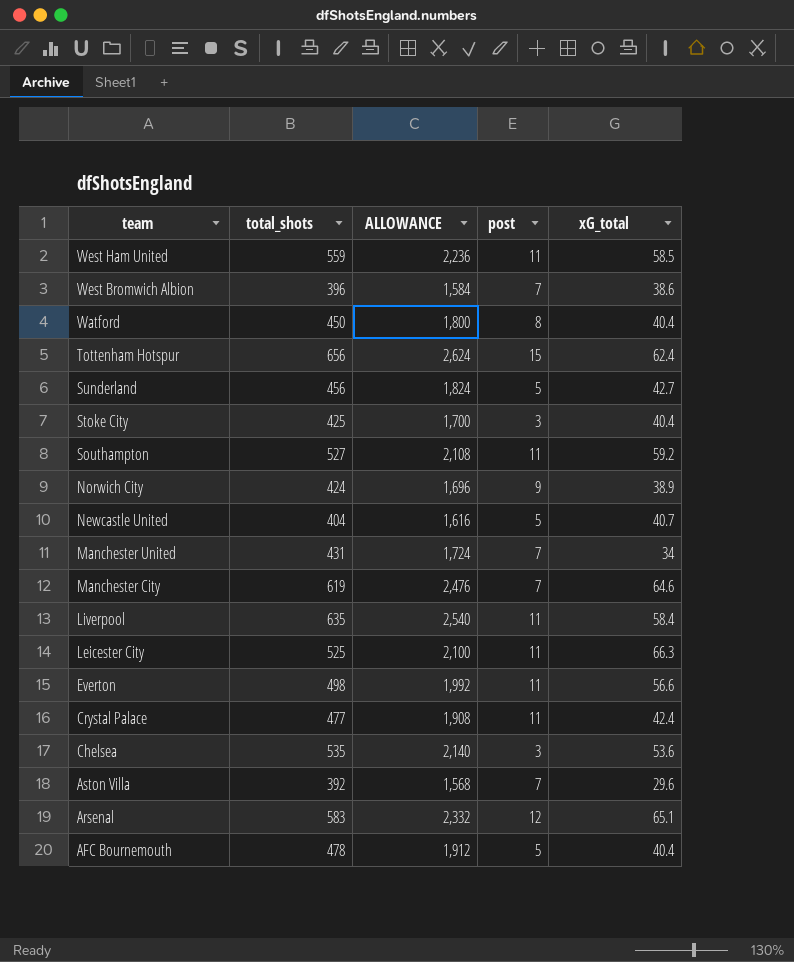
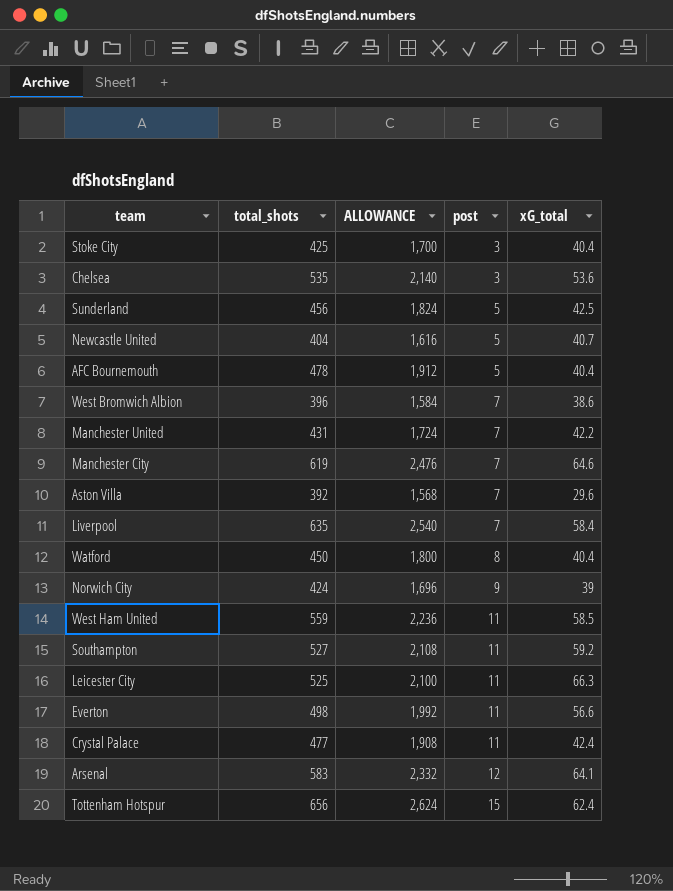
row order: team descending -> post ascending
Sunderland | xG_total: 42.7 -> 42.5
Manchester United | xG_total: 34 -> 42.2
Liverpool | post: 11 -> 7
Norwich City | xG_total: 38.9 -> 39
Arsenal | xG_total: 65.1 -> 64.1

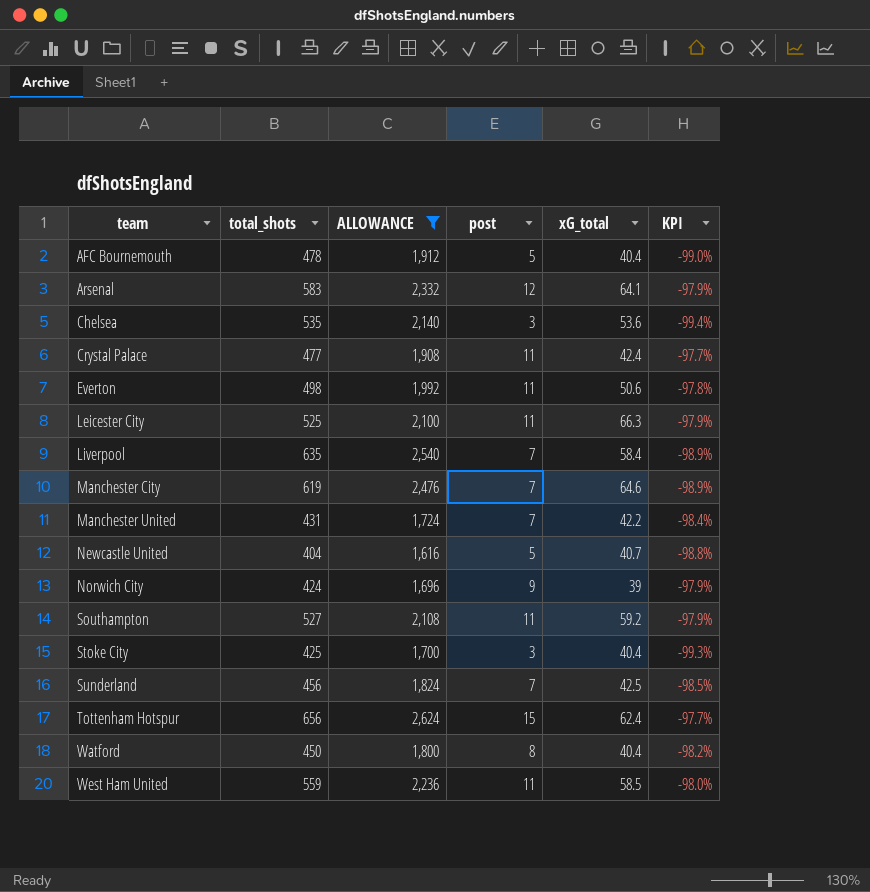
filter: none -> ALLOWANCE >= 1,616
row order: post ascending -> team ascending
column KPI | formula: none -> ([post] - [total_shots]) / [total_shots]
Everton | xG_total: 56.6 -> 50.6
Sunderland | post: 5 -> 7

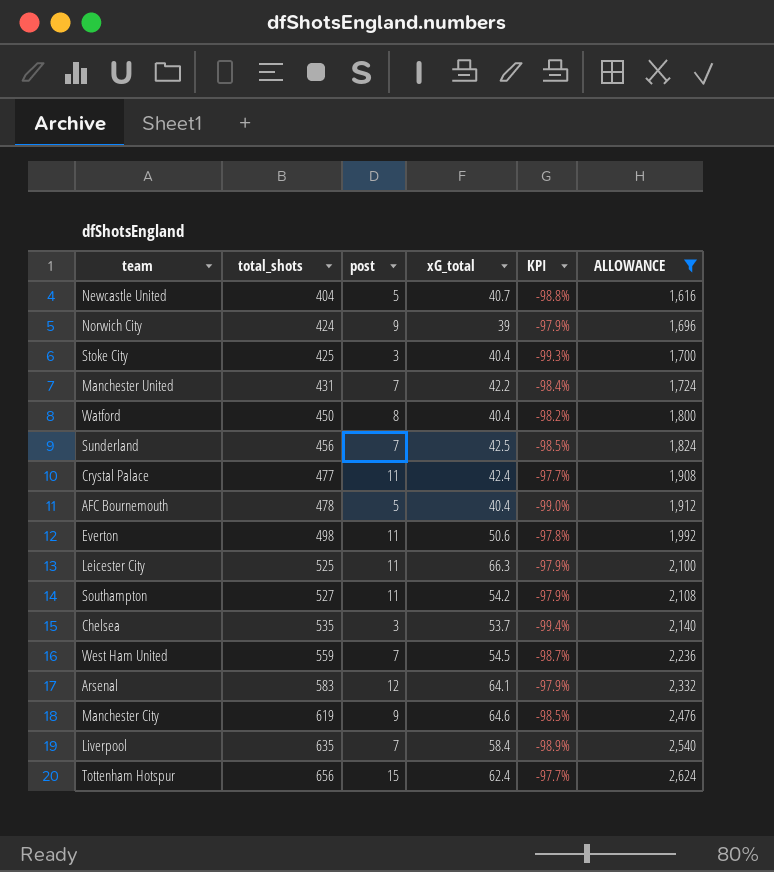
row order: team ascending -> total_shots ascending
column ALLOWANCE | position: 3 -> 6
Southampton | xG_total: 59.2 -> 54.2
Chelsea | xG_total: 53.6 -> 53.7
West Ham United | post: 11 -> 7
West Ham United | xG_total: 58.5 -> 54.5
West Ham United | KPI: -98.0% -> -98.7%
Manchester City | post: 7 -> 9
Manchester City | KPI: -98.9% -> -98.5%

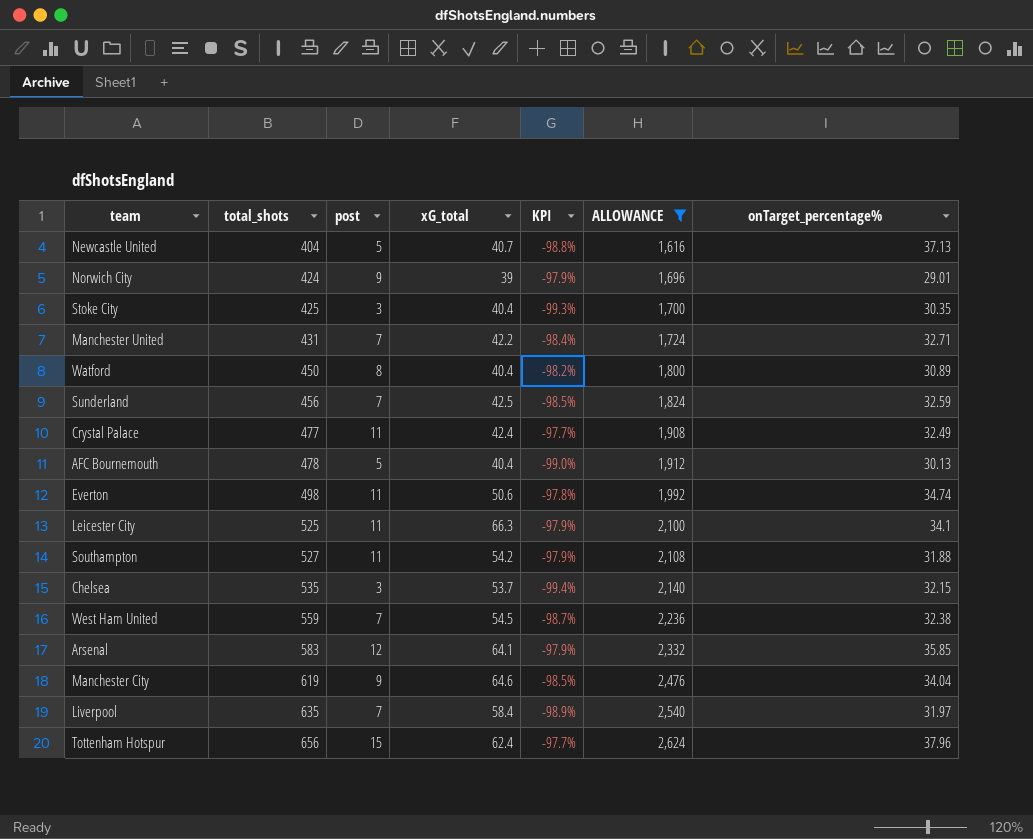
column onTarget_percentage% | position: none -> 7

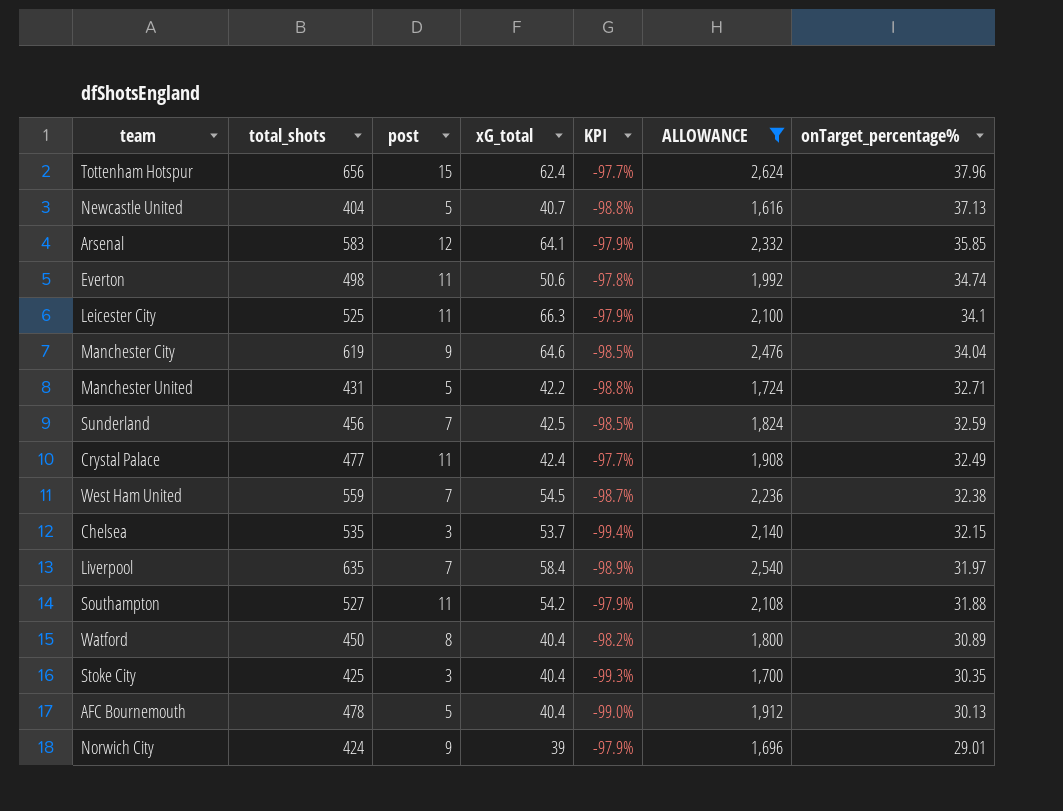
row order: total_shots ascending -> onTarget_percentage% descending
Manchester United | post: 7 -> 5
Manchester United | KPI: -98.4% -> -98.8%

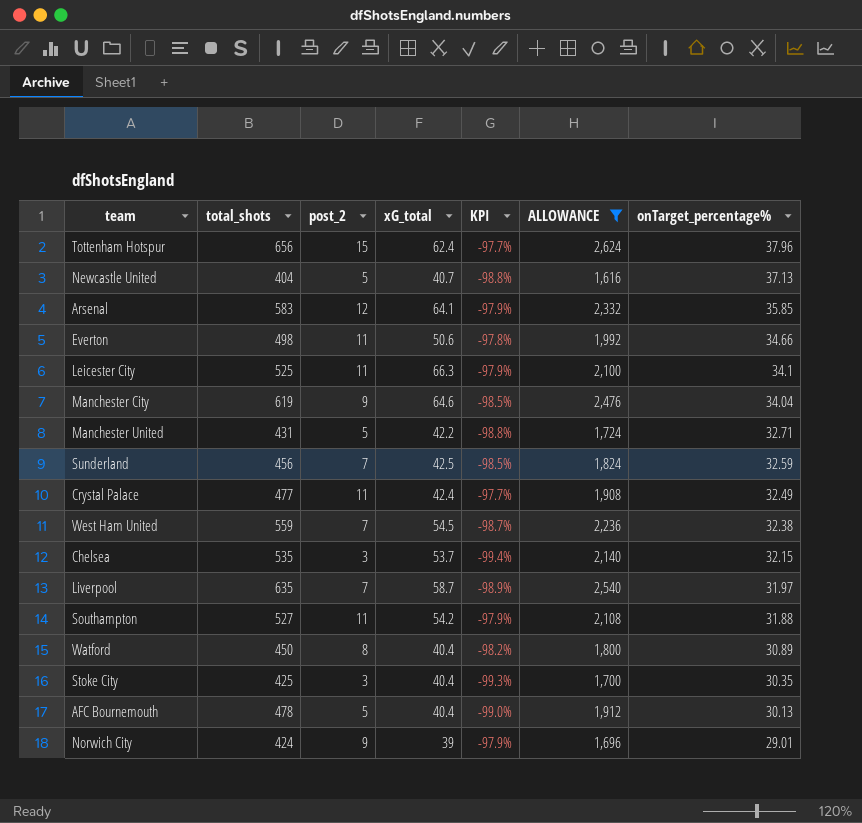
column name: post -> post_2
Everton | onTarget_percentage%: 34.74 -> 34.66
Liverpool | xG_total: 58.4 -> 58.7

